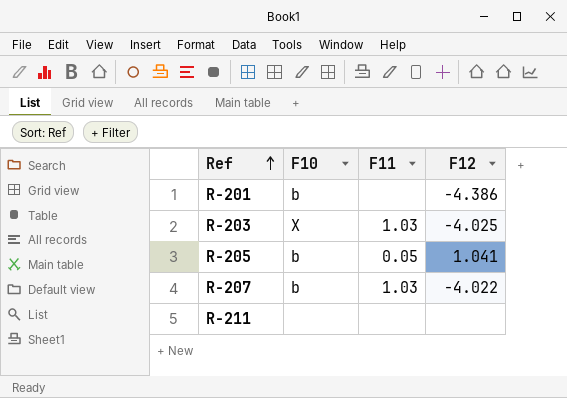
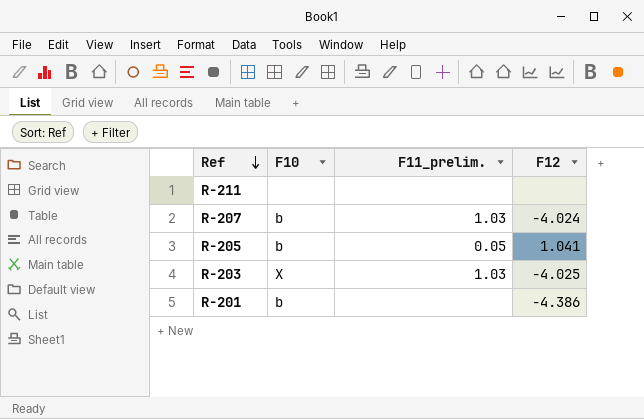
row order: Ref ascending -> Ref descending
column name: F11 -> F11_prelim.
R-207 | F12: -4.022 -> -4.024

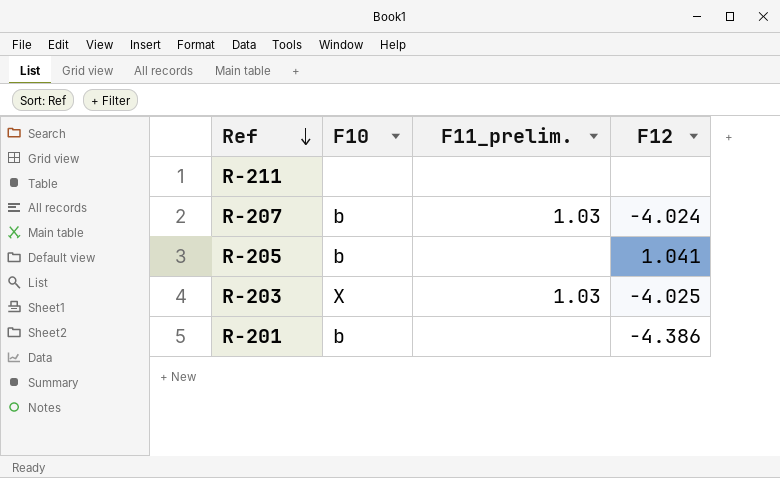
R-205 | F11_prelim.: 0.05 -> none

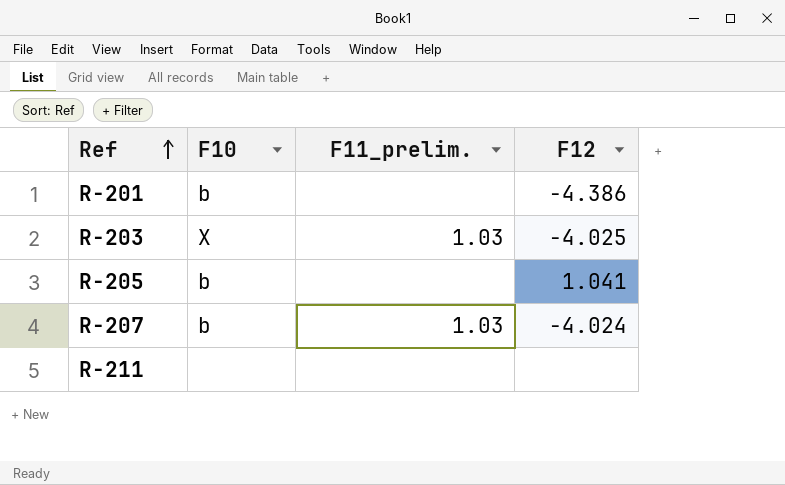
row order: Ref descending -> Ref ascending

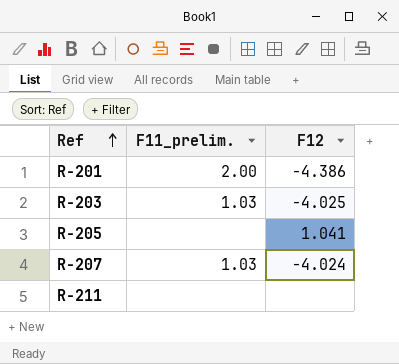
column F10 | position: 2 -> none
R-201 | F11_prelim.: none -> 2.00

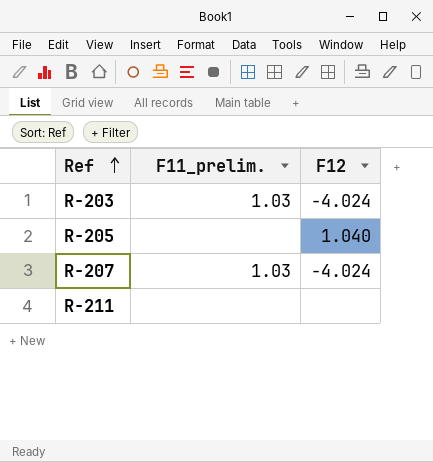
row R-201: 2.00 | -4.386 -> none
R-203 | F12: -4.025 -> -4.024
R-205 | F12: 1.041 -> 1.040

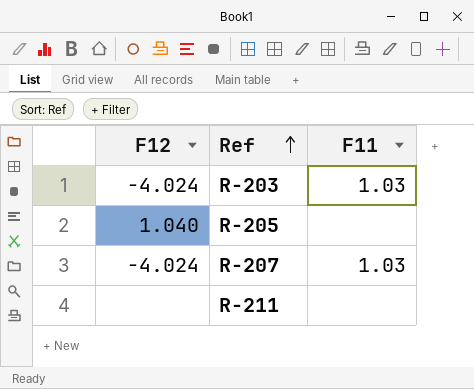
column F12 | position: 3 -> 1
column name: F11_prelim. -> F11

